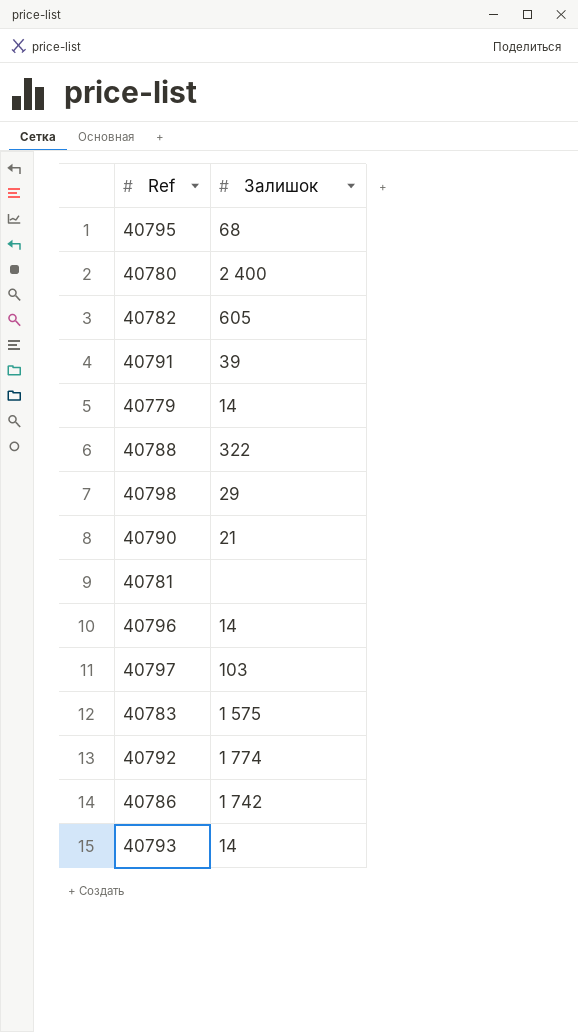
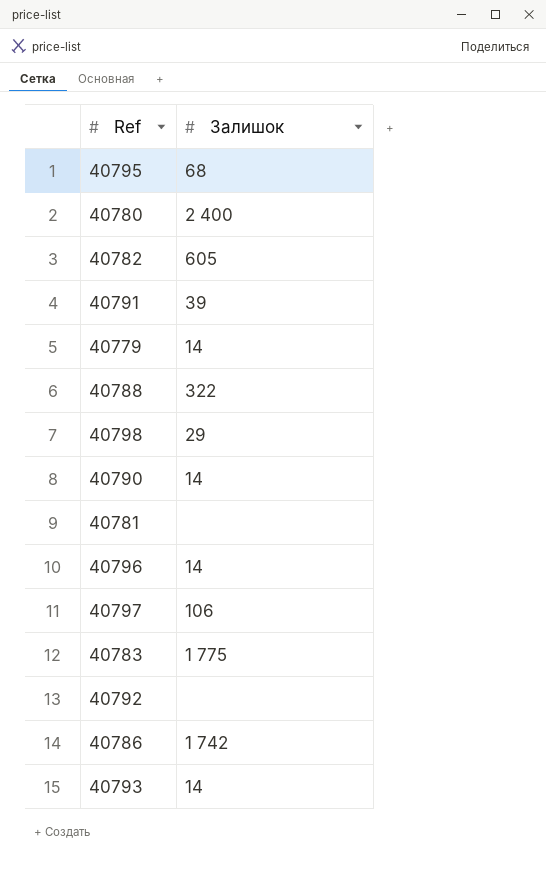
40790 | Залишок: 21 -> 14
40797 | Залишок: 103 -> 106
40783 | Залишок: 1 575 -> 1 775
40792 | Залишок: 1 774 -> none

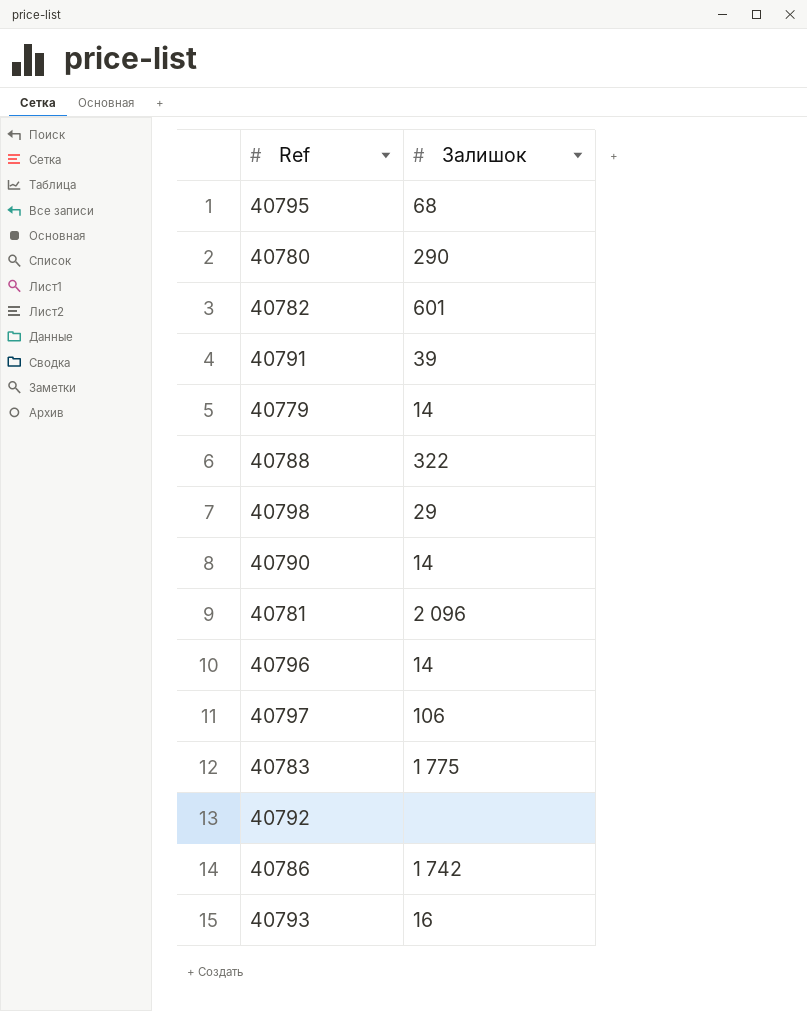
40780 | Залишок: 2 400 -> 290
40782 | Залишок: 605 -> 601
40781 | Залишок: none -> 2 096
40793 | Залишок: 14 -> 16

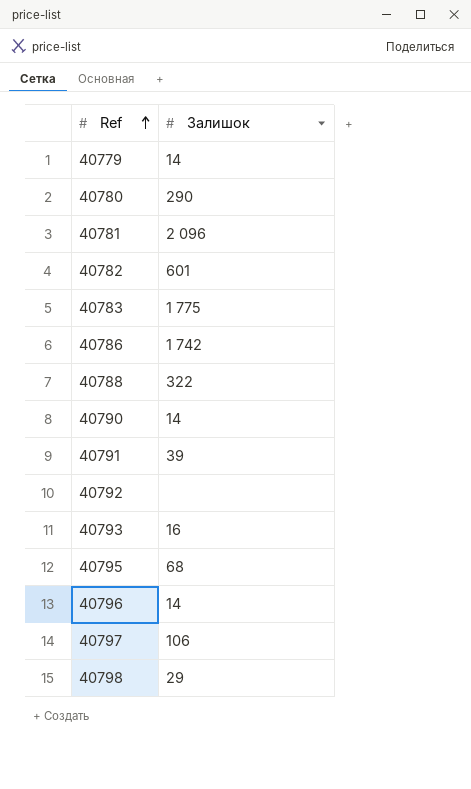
row order: none -> Ref ascending

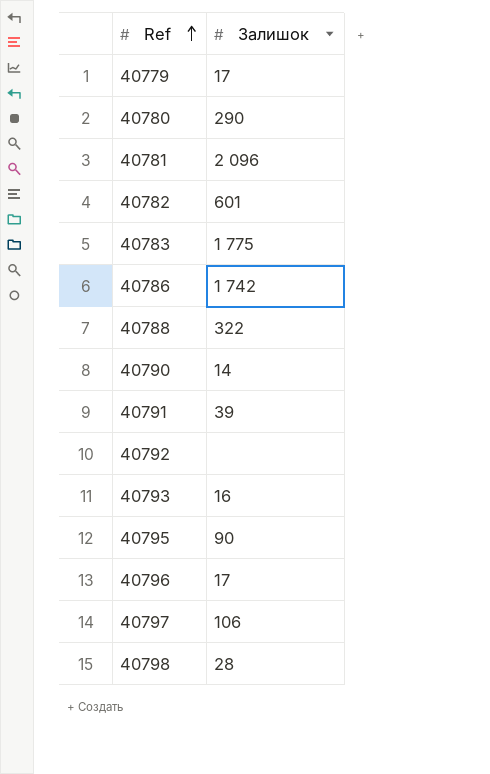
40779 | Залишок: 14 -> 17
40795 | Залишок: 68 -> 90
40796 | Залишок: 14 -> 17
40798 | Залишок: 29 -> 28

